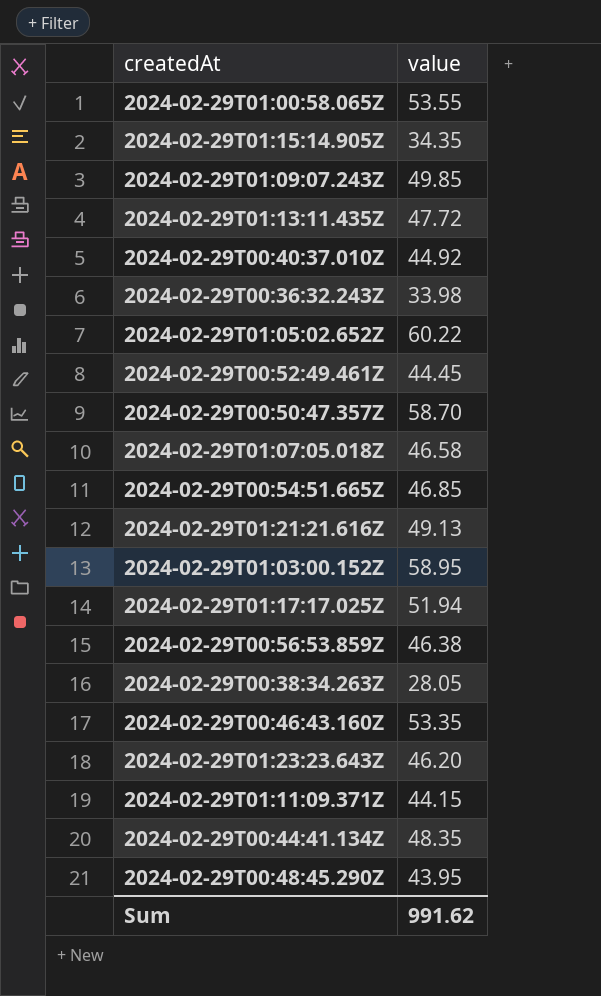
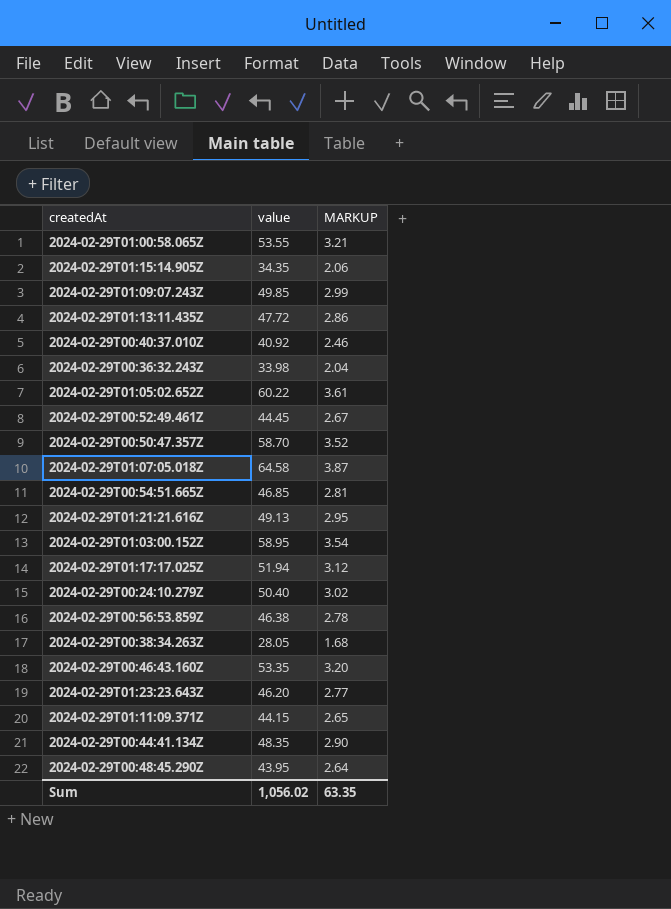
column MARKUP | formula: none -> [value] * 0.06
2024-02-29T00:40:37.010Z | value: 44.92 -> 40.92
2024-02-29T01:07:05.018Z | value: 46.58 -> 64.58
row 2024-02-29T00:24:10.279Z: none -> 50.40 | 3.02
Sum | value: 991.62 -> 1,056.02

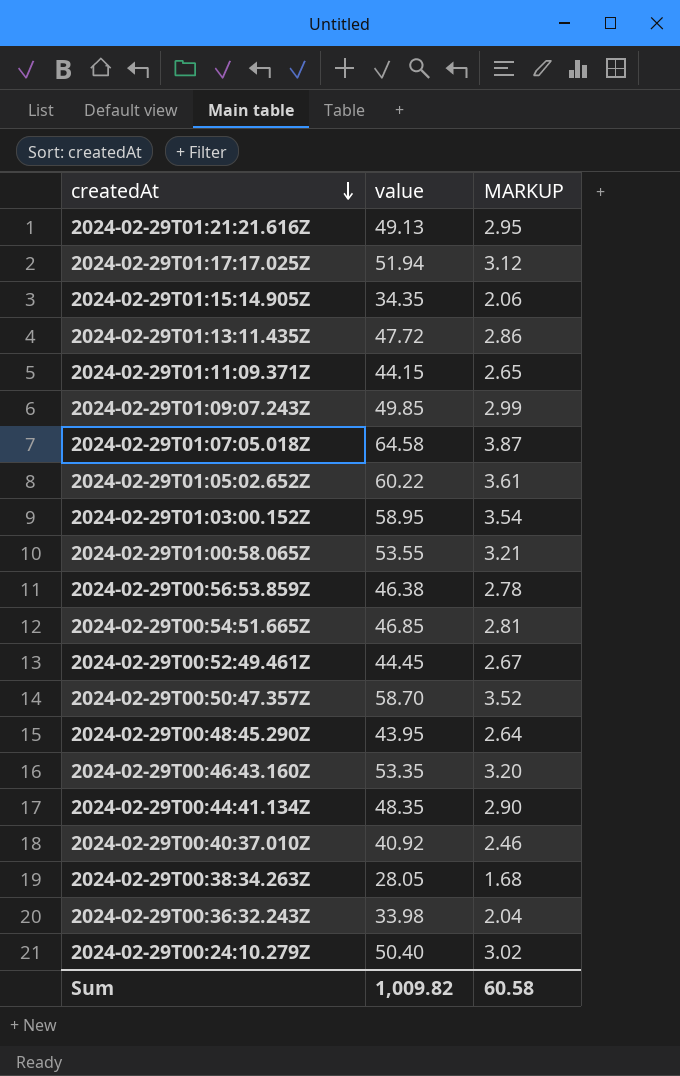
row order: none -> createdAt descending
row 2024-02-29T01:23:23.643Z: 46.20 | 2.77 -> none
Sum | value: 1,056.02 -> 1,009.82
Sum | MARKUP: 63.35 -> 60.58

